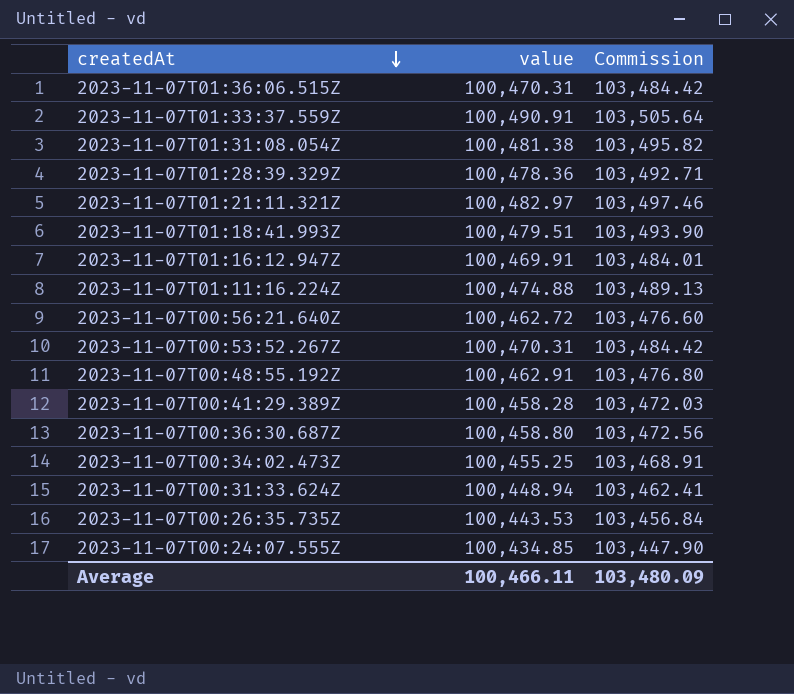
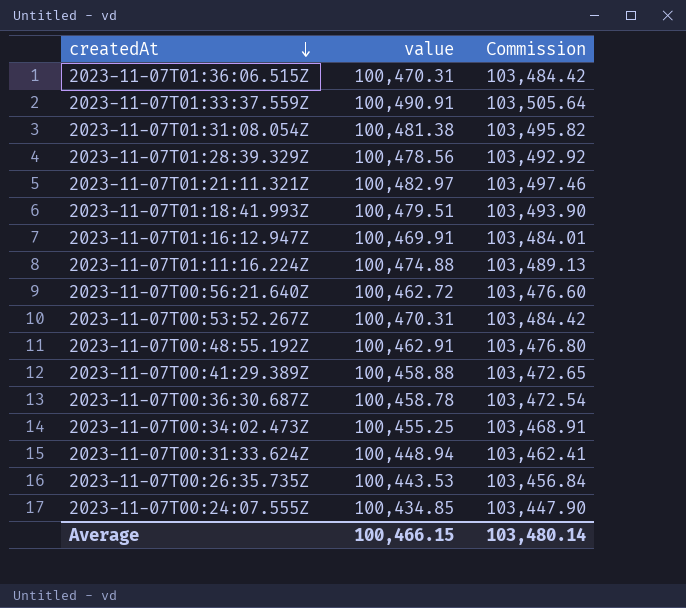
2023-11-07T01:28:39.329Z | value: 100,478.36 -> 100,478.56
2023-11-07T01:28:39.329Z | Commission: 103,492.71 -> 103,492.92
2023-11-07T00:41:29.389Z | value: 100,458.28 -> 100,458.88
2023-11-07T00:41:29.389Z | Commission: 103,472.03 -> 103,472.65
2023-11-07T00:36:30.687Z | value: 100,458.80 -> 100,458.78
2023-11-07T00:36:30.687Z | Commission: 103,472.56 -> 103,472.54
Average | value: 100,466.11 -> 100,466.15
Average | Commission: 103,480.09 -> 103,480.14

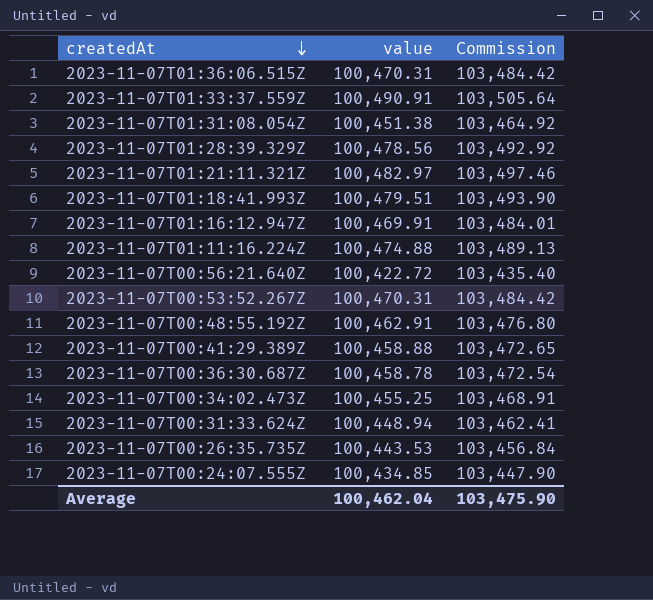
2023-11-07T01:31:08.054Z | value: 100,481.38 -> 100,451.38
2023-11-07T01:31:08.054Z | Commission: 103,495.82 -> 103,464.92
2023-11-07T00:56:21.640Z | value: 100,462.72 -> 100,422.72
2023-11-07T00:56:21.640Z | Commission: 103,476.60 -> 103,435.40
Average | value: 100,466.15 -> 100,462.04
Average | Commission: 103,480.14 -> 103,475.90

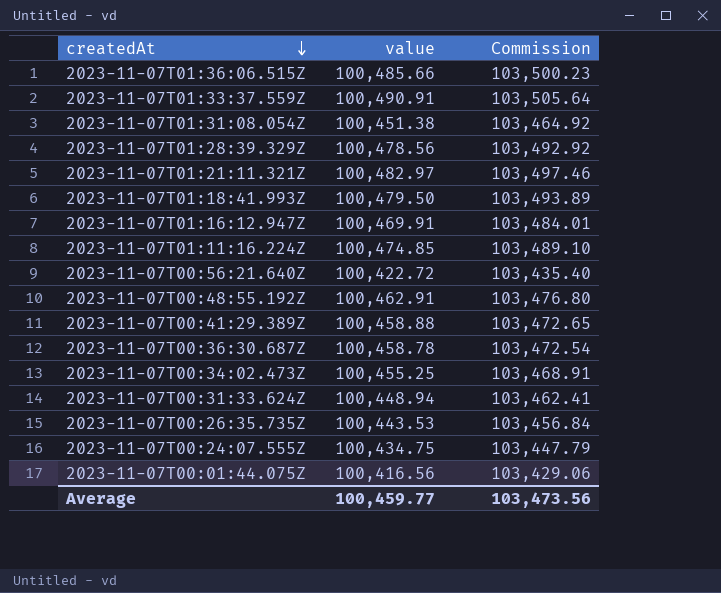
row 2023-11-07T00:53:52.267Z: 100,470.31 | 103,484.42 -> none
2023-11-07T01:36:06.515Z | value: 100,470.31 -> 100,485.66
2023-11-07T01:36:06.515Z | Commission: 103,484.42 -> 103,500.23
2023-11-07T01:18:41.993Z | value: 100,479.51 -> 100,479.50
2023-11-07T01:18:41.993Z | Commission: 103,493.90 -> 103,493.89
2023-11-07T01:11:16.224Z | value: 100,474.88 -> 100,474.85
2023-11-07T01:11:16.224Z | Commission: 103,489.13 -> 103,489.10
2023-11-07T00:24:07.555Z | value: 100,434.85 -> 100,434.75
2023-11-07T00:24:07.555Z | Commission: 103,447.90 -> 103,447.79
row 2023-11-07T00:01:44.075Z: none -> 100,416.56 | 103,429.06
Average | value: 100,462.04 -> 100,459.77
Average | Commission: 103,475.90 -> 103,473.56

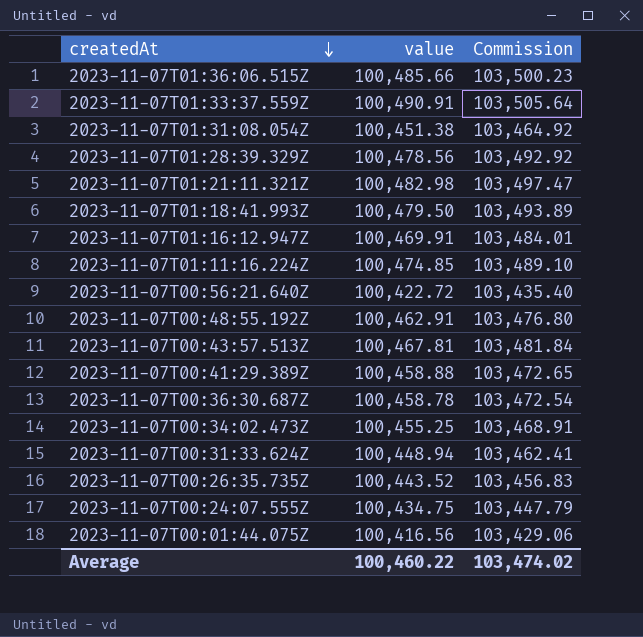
2023-11-07T01:21:11.321Z | value: 100,482.97 -> 100,482.98
2023-11-07T01:21:11.321Z | Commission: 103,497.46 -> 103,497.47
row 2023-11-07T00:43:57.513Z: none -> 100,467.81 | 103,481.84
2023-11-07T00:26:35.735Z | value: 100,443.53 -> 100,443.52
2023-11-07T00:26:35.735Z | Commission: 103,456.84 -> 103,456.83
Average | value: 100,459.77 -> 100,460.22
Average | Commission: 103,473.56 -> 103,474.02

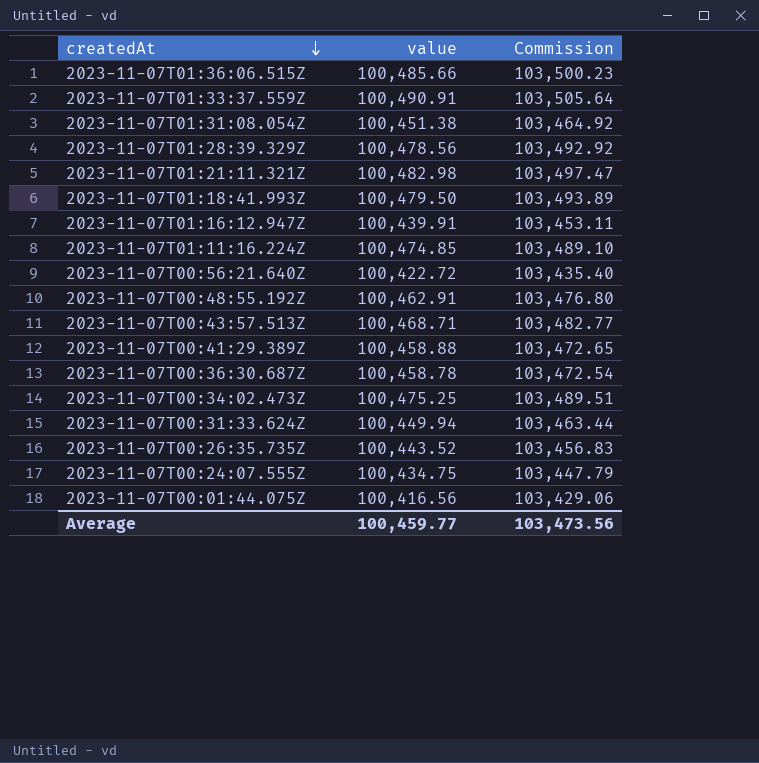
2023-11-07T01:16:12.947Z | value: 100,469.91 -> 100,439.91
2023-11-07T01:16:12.947Z | Commission: 103,484.01 -> 103,453.11
2023-11-07T00:43:57.513Z | value: 100,467.81 -> 100,468.71
2023-11-07T00:43:57.513Z | Commission: 103,481.84 -> 103,482.77
2023-11-07T00:34:02.473Z | value: 100,455.25 -> 100,475.25
2023-11-07T00:34:02.473Z | Commission: 103,468.91 -> 103,489.51
2023-11-07T00:31:33.624Z | value: 100,448.94 -> 100,449.94
2023-11-07T00:31:33.624Z | Commission: 103,462.41 -> 103,463.44
Average | value: 100,460.22 -> 100,459.77
Average | Commission: 103,474.02 -> 103,473.56

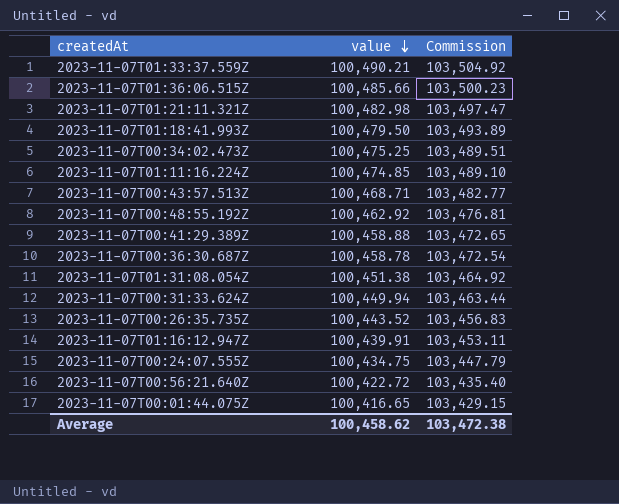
row order: createdAt descending -> value descending
row 2023-11-07T01:28:39.329Z: 100,478.56 | 103,492.92 -> none
2023-11-07T01:33:37.559Z | value: 100,490.91 -> 100,490.21
2023-11-07T01:33:37.559Z | Commission: 103,505.64 -> 103,504.92
2023-11-07T00:48:55.192Z | value: 100,462.91 -> 100,462.92
2023-11-07T00:48:55.192Z | Commission: 103,476.80 -> 103,476.81
2023-11-07T00:01:44.075Z | value: 100,416.56 -> 100,416.65
2023-11-07T00:01:44.075Z | Commission: 103,429.06 -> 103,429.15
Average | value: 100,459.77 -> 100,458.62
Average | Commission: 103,473.56 -> 103,472.38

